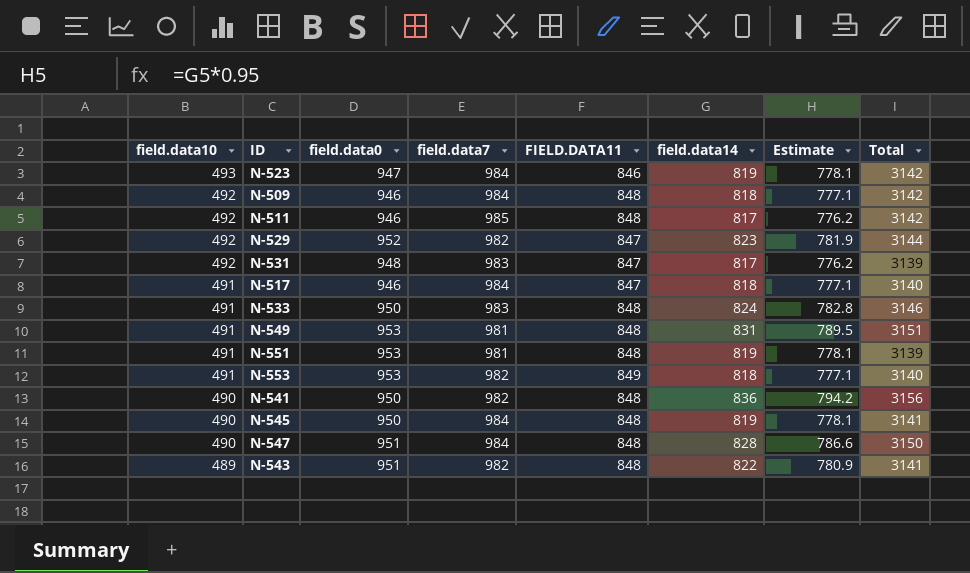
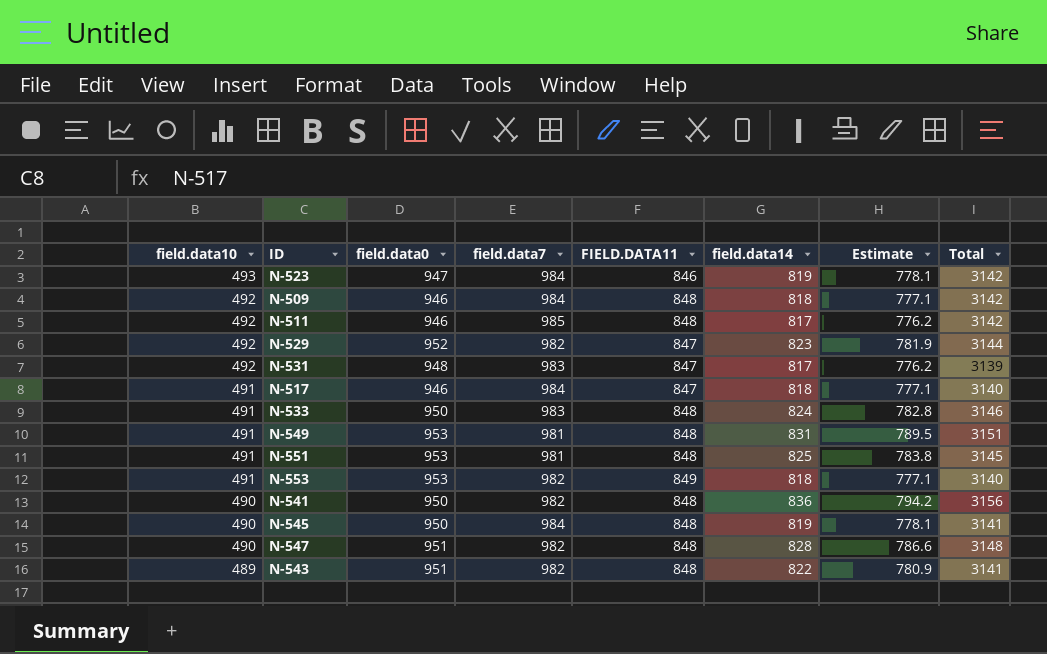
N-551 | field.data14: 819 -> 825
N-551 | Estimate: 778.1 -> 783.8
N-551 | Total: 3139 -> 3145
N-547 | field.data7: 984 -> 982
N-547 | Total: 3150 -> 3148

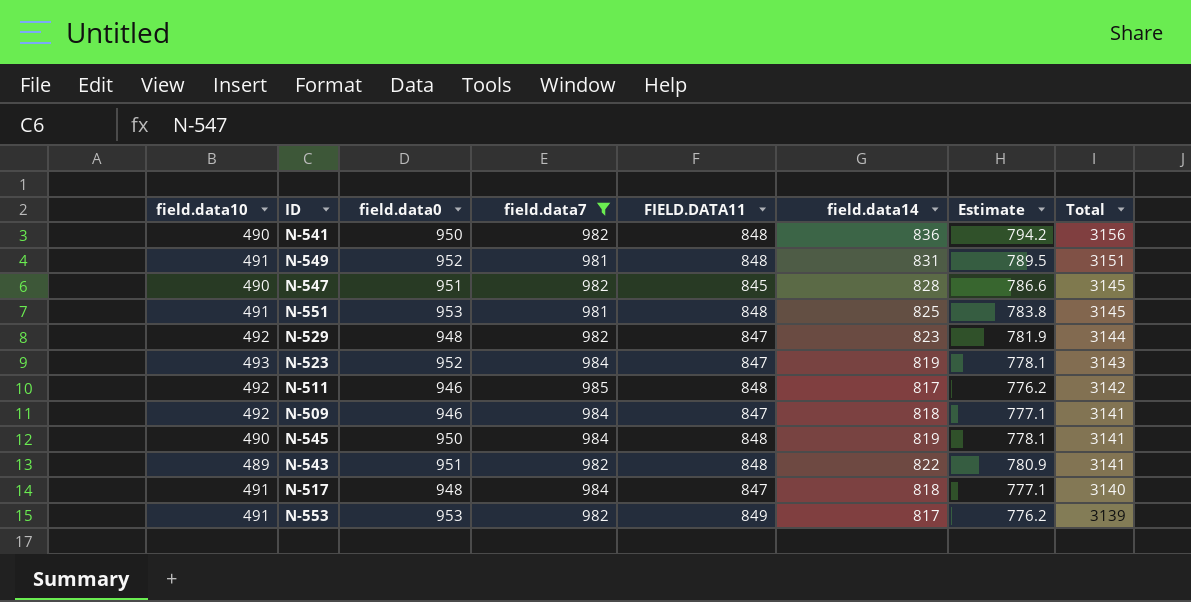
filter: none -> field.data7 != 983
row order: field.data10 descending -> Total descending
N-549 | field.data0: 953 -> 952
N-547 | FIELD.DATA11: 848 -> 845
N-547 | Total: 3148 -> 3145
N-529 | field.data0: 952 -> 948
N-523 | field.data0: 947 -> 952
N-523 | FIELD.DATA11: 846 -> 847
N-523 | Total: 3142 -> 3143
N-509 | FIELD.DATA11: 848 -> 847
N-509 | Total: 3142 -> 3141
N-517 | field.data0: 946 -> 948
N-553 | field.data14: 818 -> 817
N-553 | Estimate: 777.1 -> 776.2
N-553 | Total: 3140 -> 3139

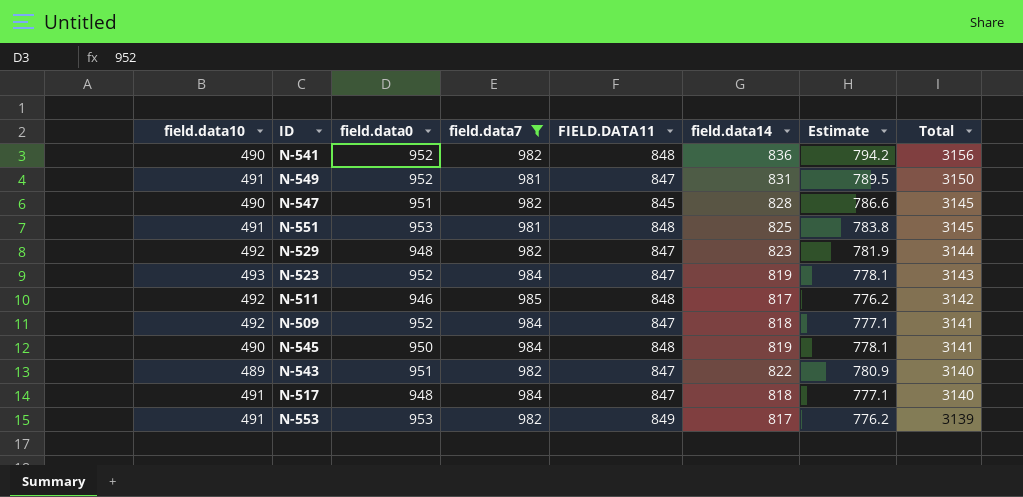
N-541 | field.data0: 950 -> 952
N-549 | FIELD.DATA11: 848 -> 847
N-549 | Total: 3151 -> 3150
N-509 | field.data0: 946 -> 952
N-543 | FIELD.DATA11: 848 -> 847
N-543 | Total: 3141 -> 3140

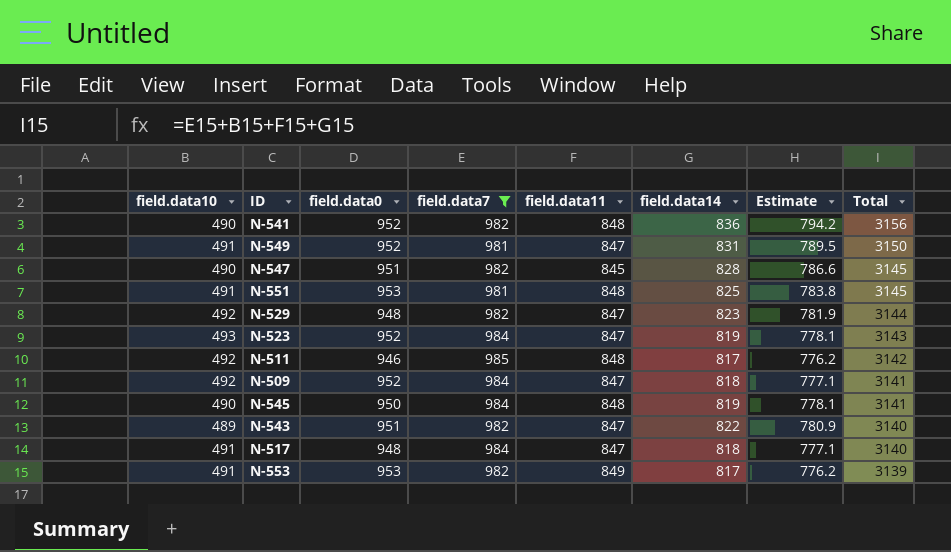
column name: FIELD.DATA11 -> field.data11

